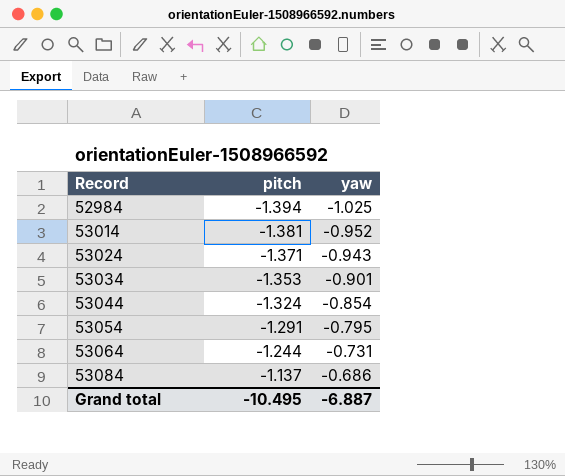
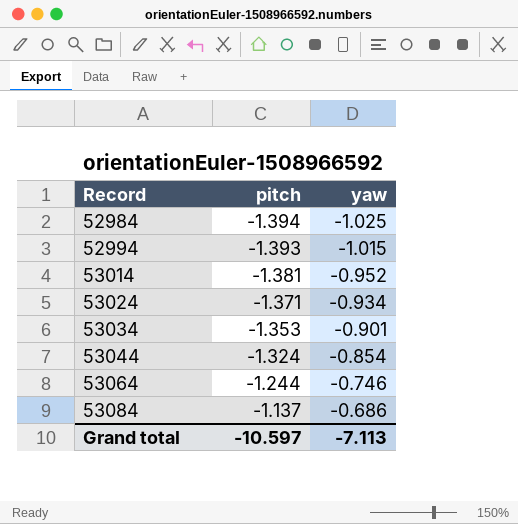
row 53054: -1.291 | -0.795 -> none
row 52994: none -> -1.393 | -1.015
53024 | yaw: -0.943 -> -0.934
53064 | yaw: -0.731 -> -0.746
Grand total | pitch: -10.495 -> -10.597
Grand total | yaw: -6.887 -> -7.113

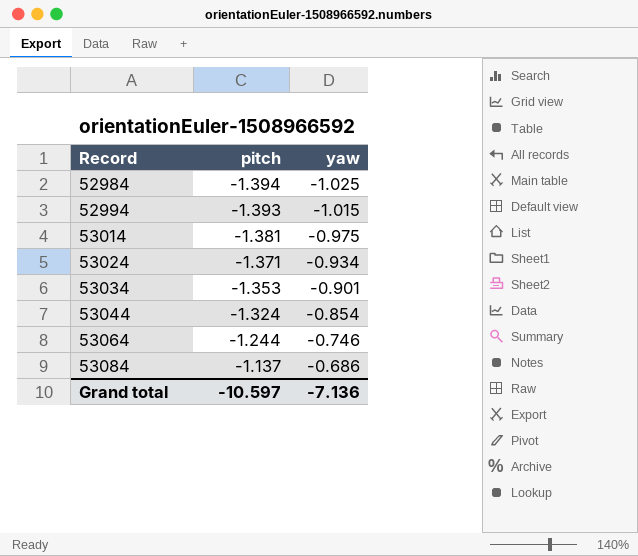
53014 | yaw: -0.952 -> -0.975
Grand total | yaw: -7.113 -> -7.136

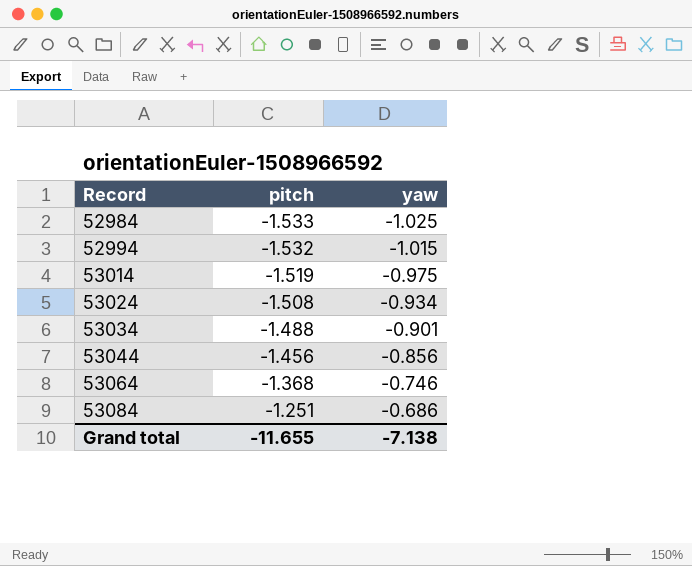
52984 | pitch: -1.394 -> -1.533
52994 | pitch: -1.393 -> -1.532
53014 | pitch: -1.381 -> -1.519
53024 | pitch: -1.371 -> -1.508
53034 | pitch: -1.353 -> -1.488
53044 | pitch: -1.324 -> -1.456
53044 | yaw: -0.854 -> -0.856
53064 | pitch: -1.244 -> -1.368
53084 | pitch: -1.137 -> -1.251
Grand total | pitch: -10.597 -> -11.655
Grand total | yaw: -7.136 -> -7.138

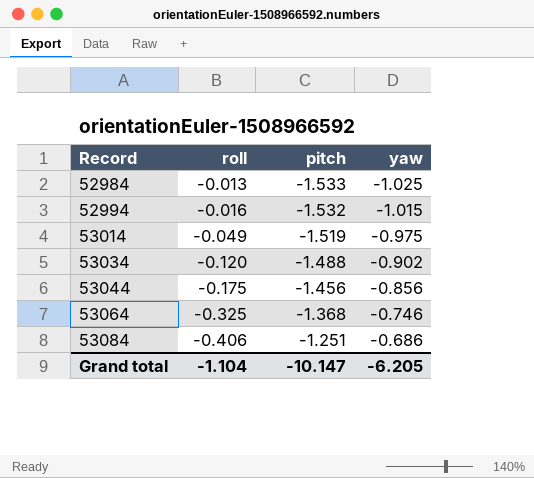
column roll | position: none -> 2
row 53024: -1.508 | -0.934 -> none
53034 | yaw: -0.901 -> -0.902
Grand total | pitch: -11.655 -> -10.147
Grand total | yaw: -7.138 -> -6.205

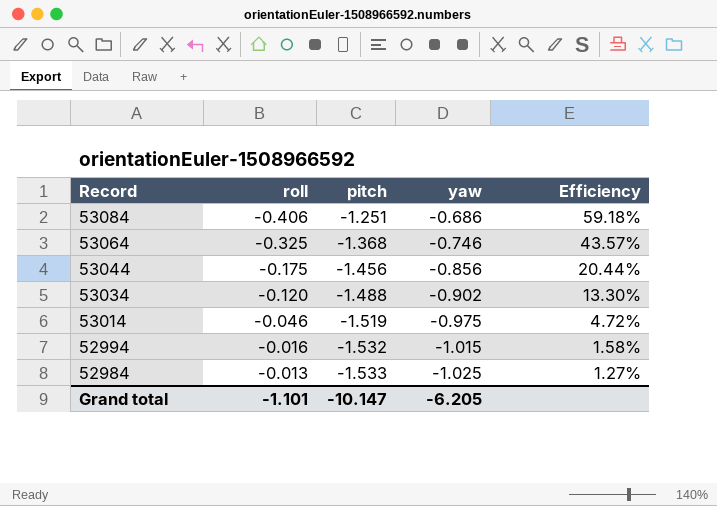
row order: Record ascending -> Record descending
column Efficiency | formula: none -> [roll] / [yaw]
53014 | roll: -0.049 -> -0.046
Grand total | roll: -1.104 -> -1.101

